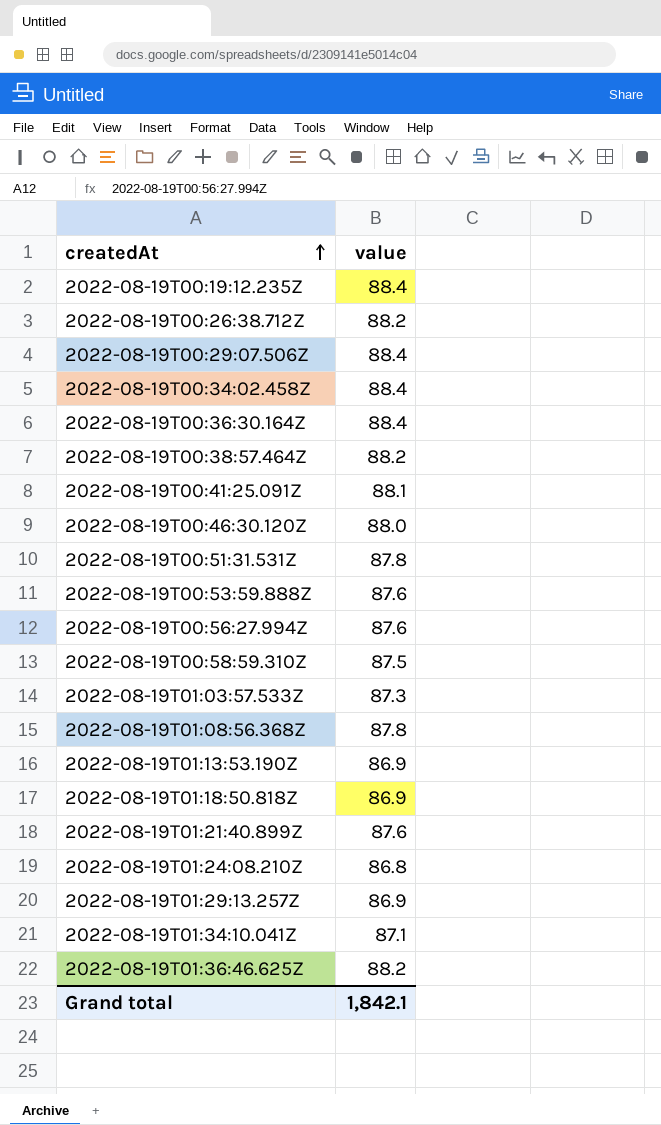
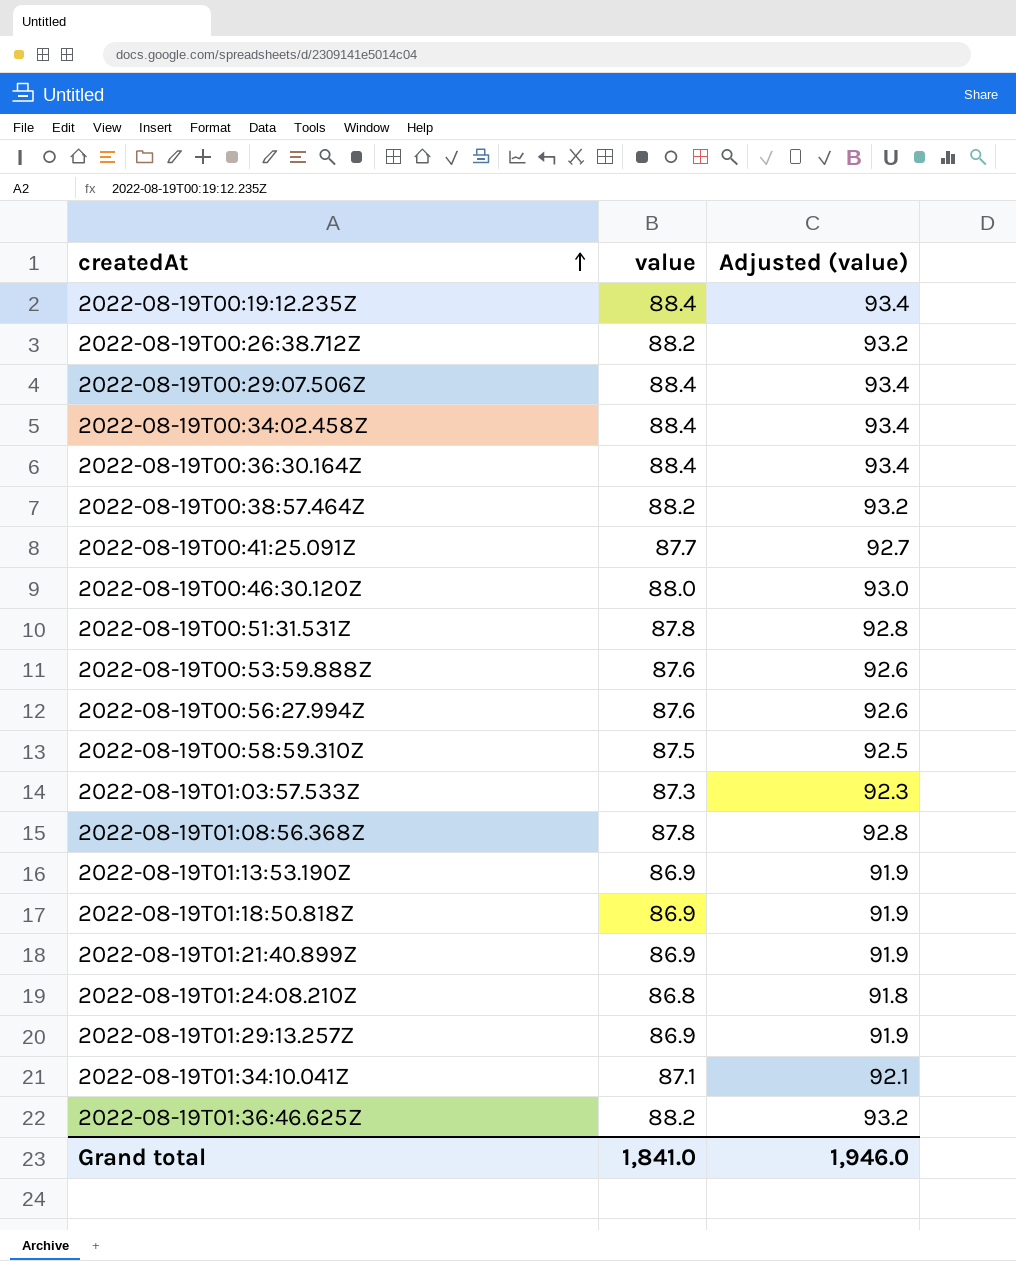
column Adjusted (value) | formula: none -> [value] + 5
2022-08-19T00:41:25.091Z | value: 88.1 -> 87.7
2022-08-19T01:21:40.899Z | value: 87.6 -> 86.9
Grand total | value: 1,842.1 -> 1,841.0

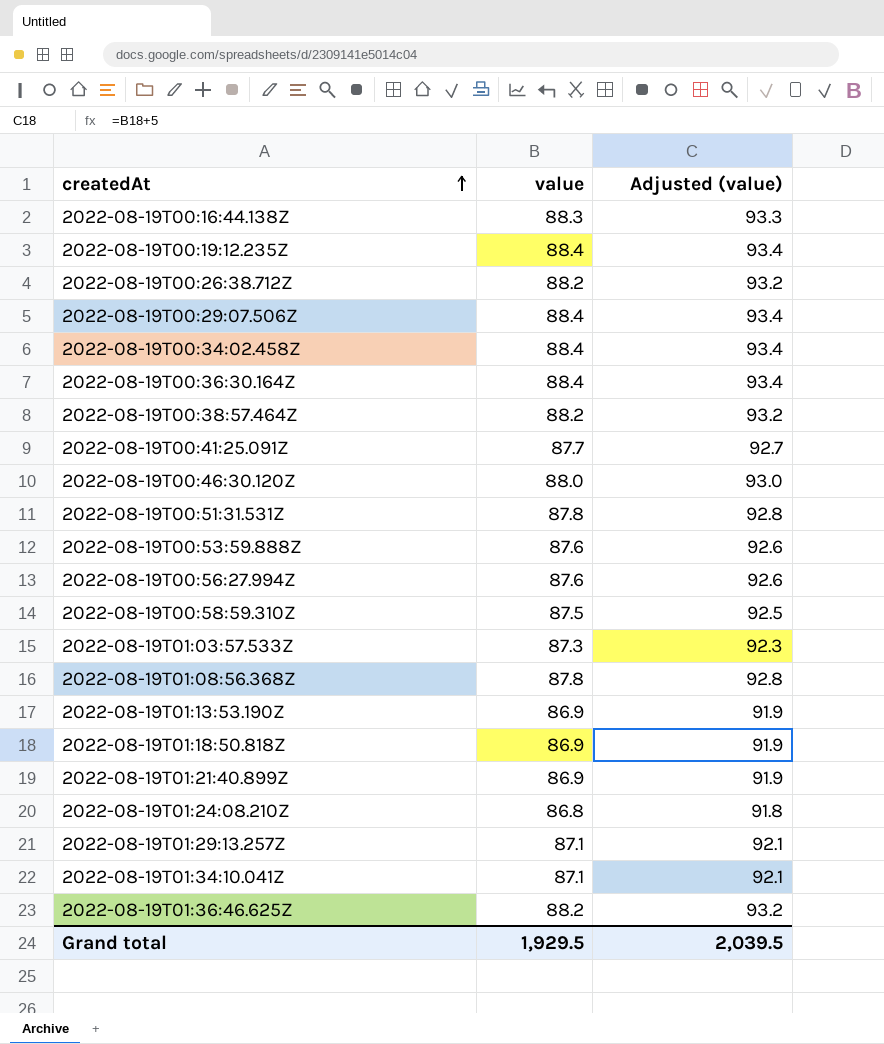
row 2022-08-19T00:16:44.138Z: none -> 88.3 | 93.3
2022-08-19T01:29:13.257Z | value: 86.9 -> 87.1
2022-08-19T01:29:13.257Z | Adjusted (value): 91.9 -> 92.1
Grand total | value: 1,841.0 -> 1,929.5
Grand total | Adjusted (value): 1,946.0 -> 2,039.5

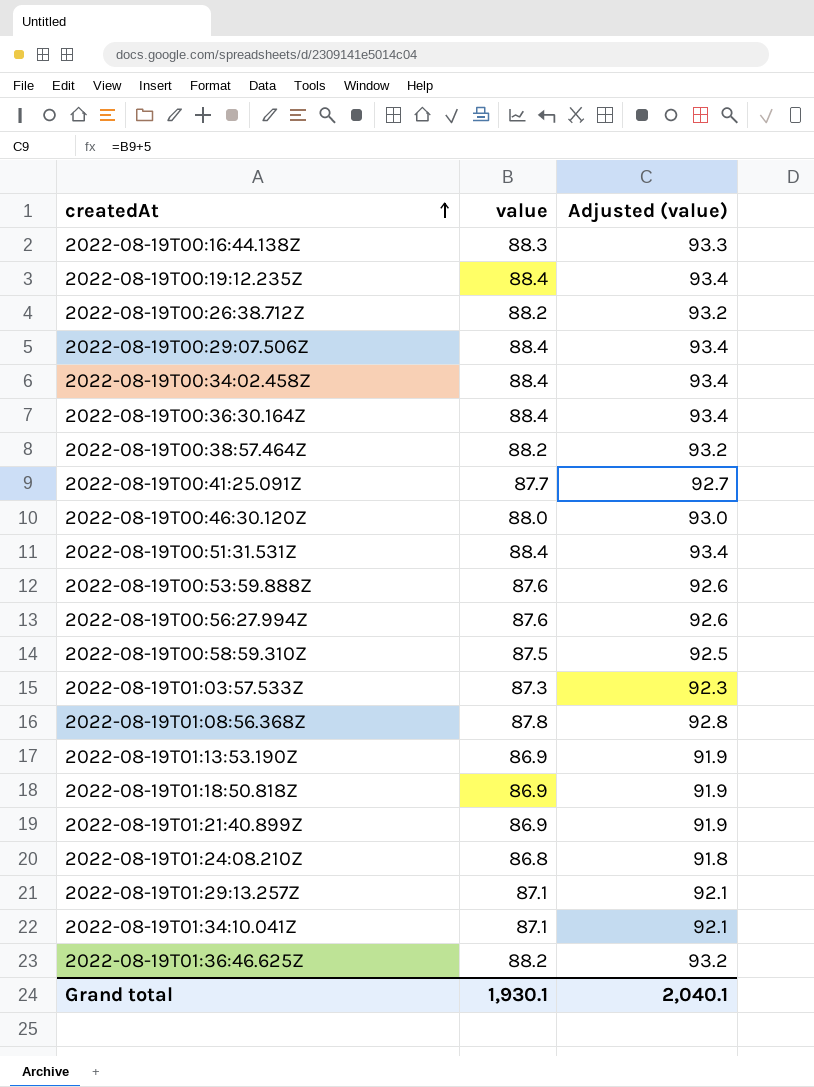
2022-08-19T00:51:31.531Z | value: 87.8 -> 88.4
2022-08-19T00:51:31.531Z | Adjusted (value): 92.8 -> 93.4
Grand total | value: 1,929.5 -> 1,930.1
Grand total | Adjusted (value): 2,039.5 -> 2,040.1

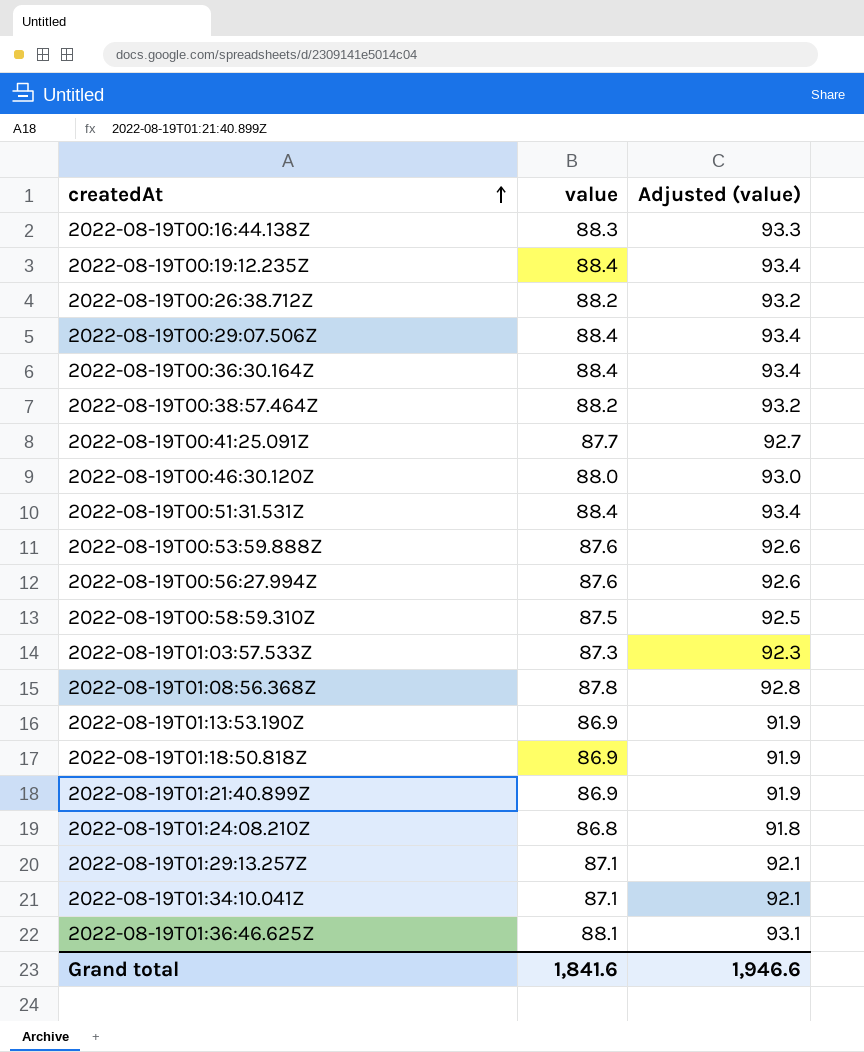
row 2022-08-19T00:34:02.458Z: 88.4 | 93.4 -> none
2022-08-19T01:36:46.625Z | value: 88.2 -> 88.1
2022-08-19T01:36:46.625Z | Adjusted (value): 93.2 -> 93.1
Grand total | value: 1,930.1 -> 1,841.6
Grand total | Adjusted (value): 2,040.1 -> 1,946.6

